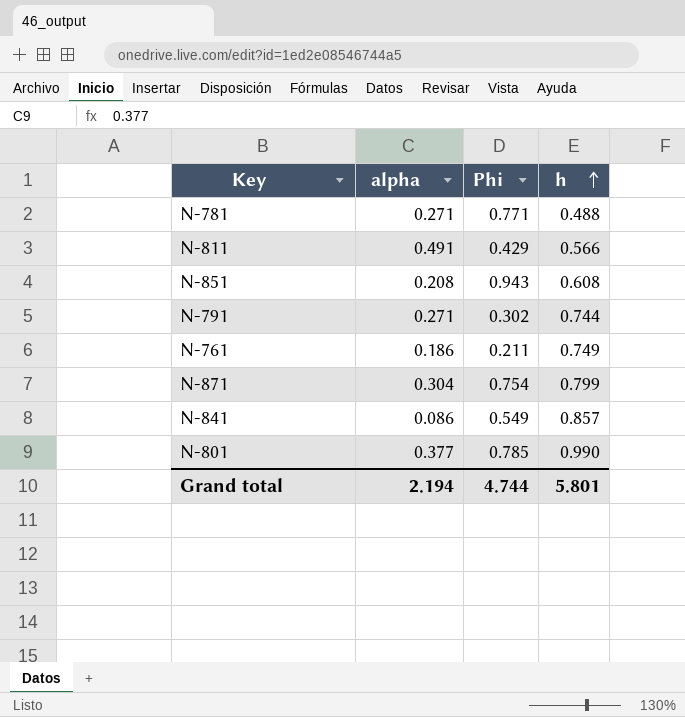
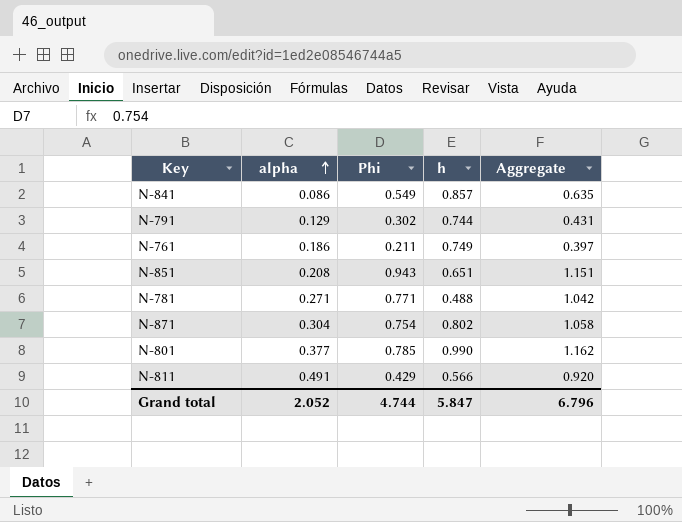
row order: h ascending -> alpha ascending
column Aggregate | formula: none -> [alpha] + [Phi]
N-791 | alpha: 0.271 -> 0.129
N-851 | h: 0.608 -> 0.651
N-871 | h: 0.799 -> 0.802
Grand total | alpha: 2.194 -> 2.052
Grand total | h: 5.801 -> 5.847

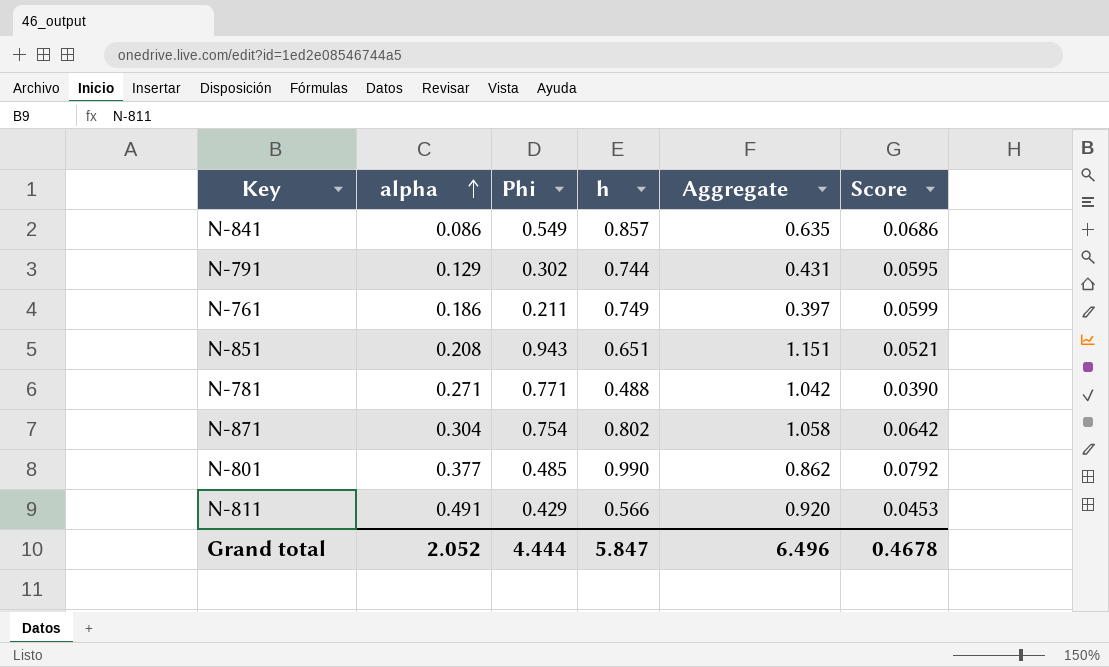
column Score | formula: none -> [h] * 0.08
N-801 | Phi: 0.785 -> 0.485
N-801 | Aggregate: 1.162 -> 0.862
Grand total | Phi: 4.744 -> 4.444
Grand total | Aggregate: 6.796 -> 6.496

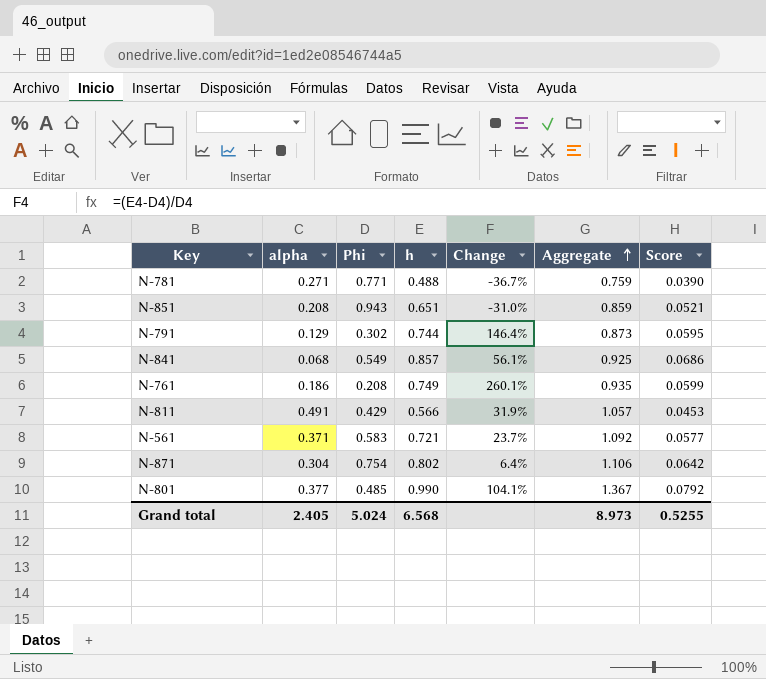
row order: alpha ascending -> Aggregate ascending
column Change | formula: none -> ([h] - [Phi]) / [Phi]
column Aggregate | formula: [alpha] + [Phi] -> [alpha] + [h]
N-841 | alpha: 0.086 -> 0.068
N-761 | Phi: 0.211 -> 0.208
row N-561: none -> 0.371 | 0.583 | 0.721 | 23.7% | 1.092 | 0.0577
Grand total | alpha: 2.052 -> 2.405
Grand total | Phi: 4.444 -> 5.024
Grand total | h: 5.847 -> 6.568
Grand total | Aggregate: 6.496 -> 8.973
Grand total | Score: 0.4678 -> 0.5255

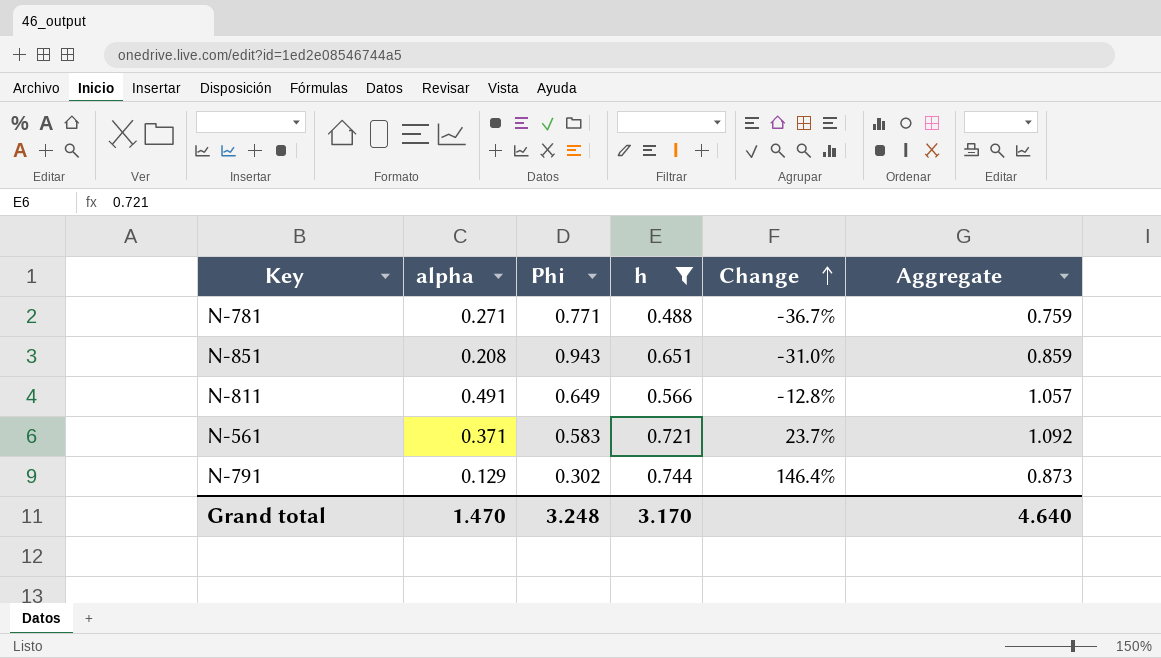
filter: none -> h <= 0.744
row order: Aggregate ascending -> Change ascending
column Score | formula: [h] * 0.08 -> none
N-811 | Phi: 0.429 -> 0.649
N-811 | Change: 31.9% -> -12.8%
Grand total | alpha: 2.405 -> 1.470
Grand total | Phi: 5.024 -> 3.248
Grand total | h: 6.568 -> 3.170
Grand total | Aggregate: 8.973 -> 4.640

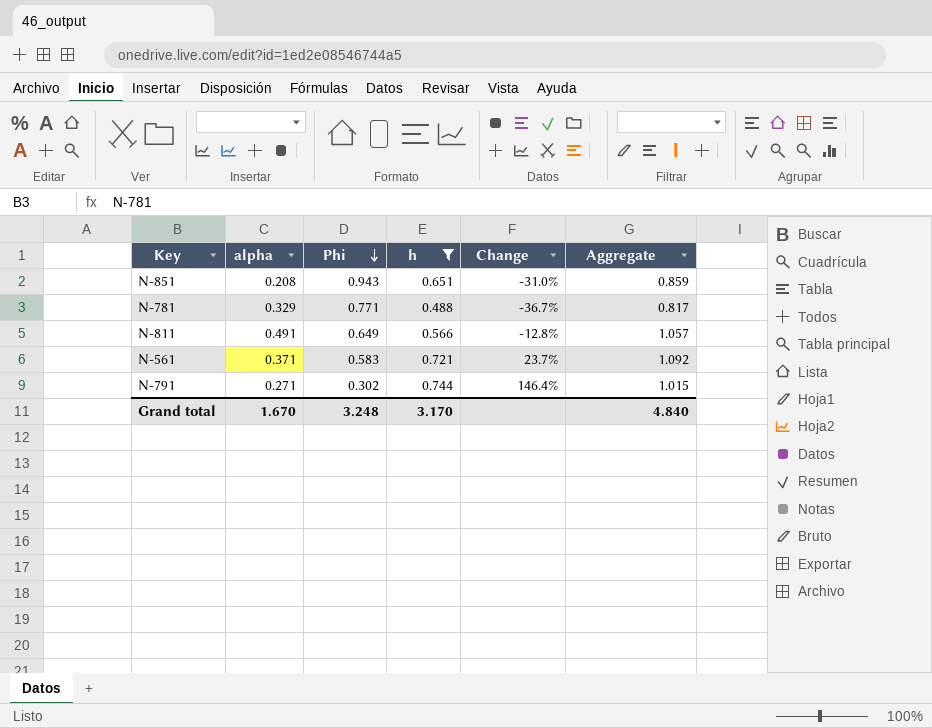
row order: Change ascending -> Phi descending
N-781 | alpha: 0.271 -> 0.329
N-781 | Aggregate: 0.759 -> 0.817
N-791 | alpha: 0.129 -> 0.271
N-791 | Aggregate: 0.873 -> 1.015
Grand total | alpha: 1.470 -> 1.670
Grand total | Aggregate: 4.640 -> 4.840

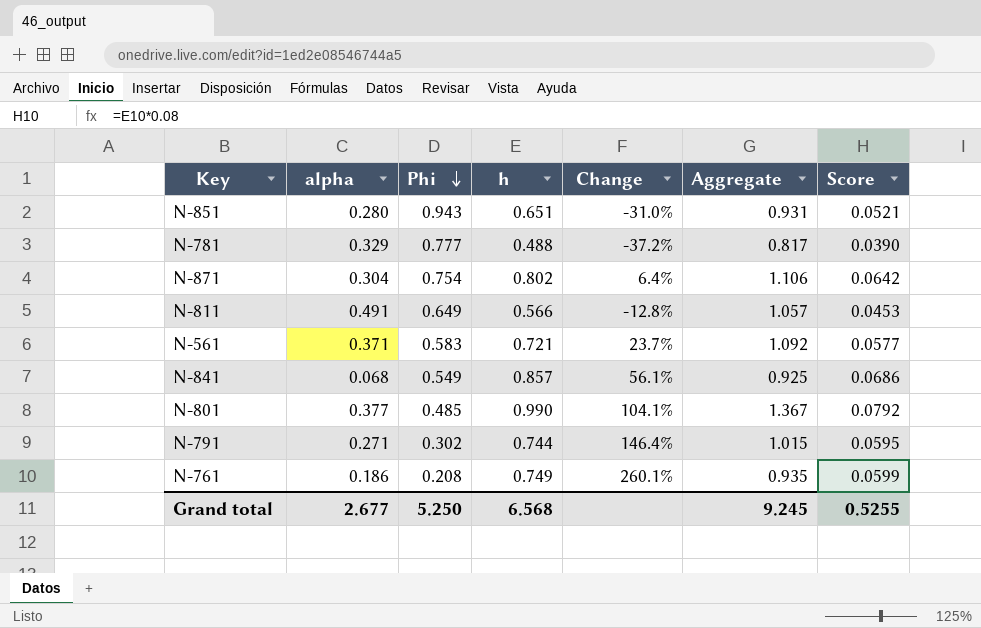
filter: h <= 0.744 -> none
column Score | formula: none -> [h] * 0.08
N-851 | alpha: 0.208 -> 0.280
N-851 | Aggregate: 0.859 -> 0.931
N-781 | Phi: 0.771 -> 0.777
N-781 | Change: -36.7% -> -37.2%
Grand total | alpha: 1.670 -> 2.677
Grand total | Phi: 3.248 -> 5.250
Grand total | h: 3.170 -> 6.568
Grand total | Aggregate: 4.840 -> 9.245

